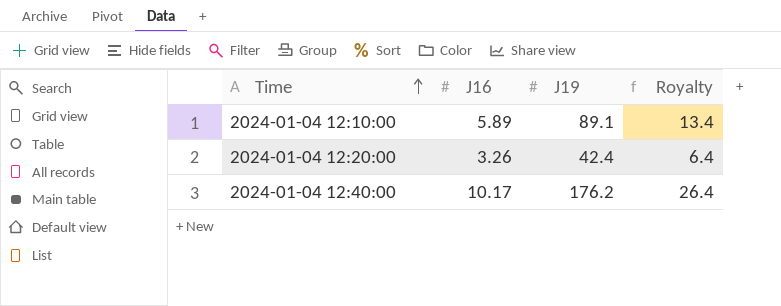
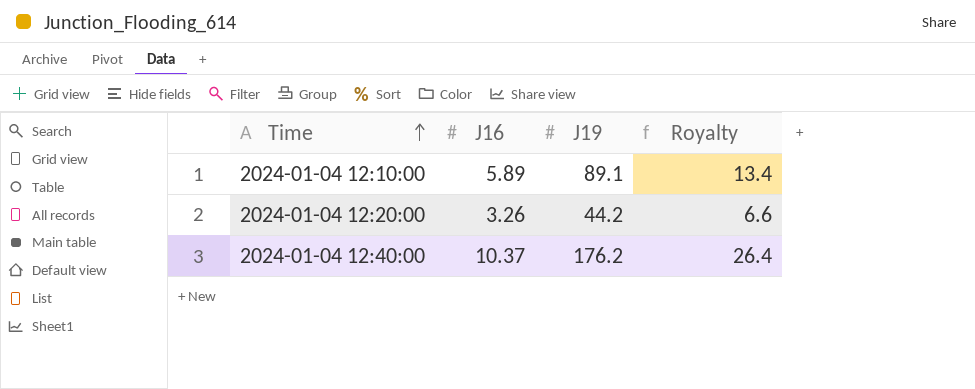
2024-01-04 12:20:00 | J19: 42.4 -> 44.2
2024-01-04 12:20:00 | Royalty: 6.4 -> 6.6
2024-01-04 12:40:00 | J16: 10.17 -> 10.37

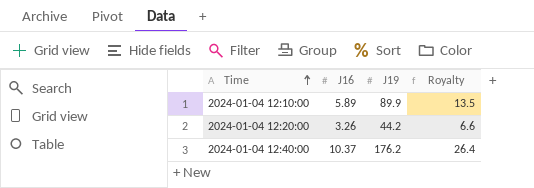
2024-01-04 12:10:00 | J19: 89.1 -> 89.9
2024-01-04 12:10:00 | Royalty: 13.4 -> 13.5

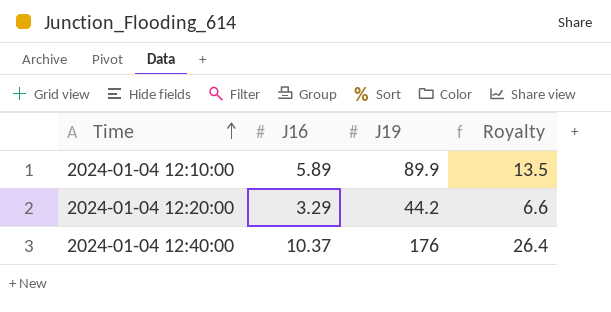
2024-01-04 12:20:00 | J16: 3.26 -> 3.29
2024-01-04 12:40:00 | J19: 176.2 -> 176

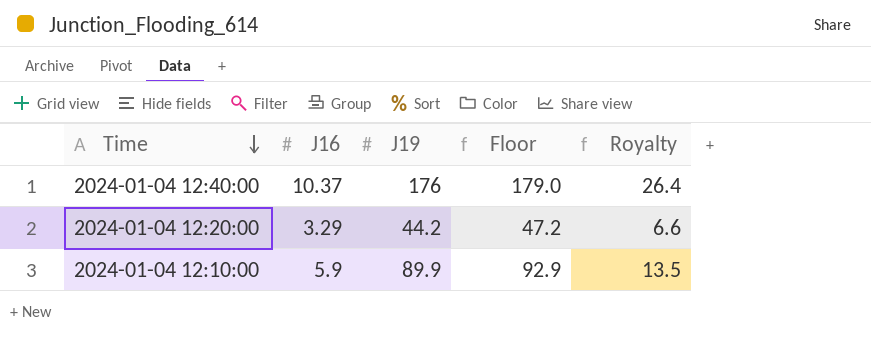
row order: Time ascending -> Time descending
column Floor | formula: none -> [J19] + 3
2024-01-04 12:10:00 | J16: 5.89 -> 5.9

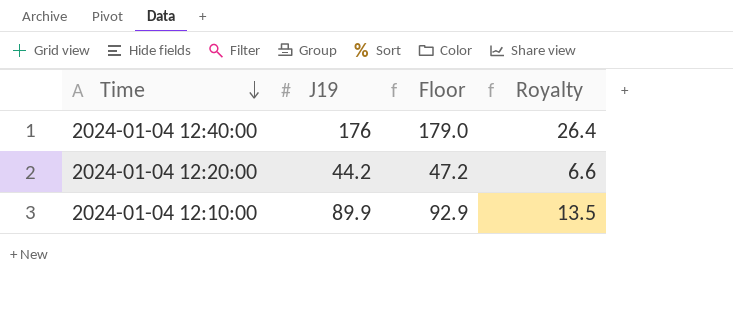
column J16 | position: 2 -> none

